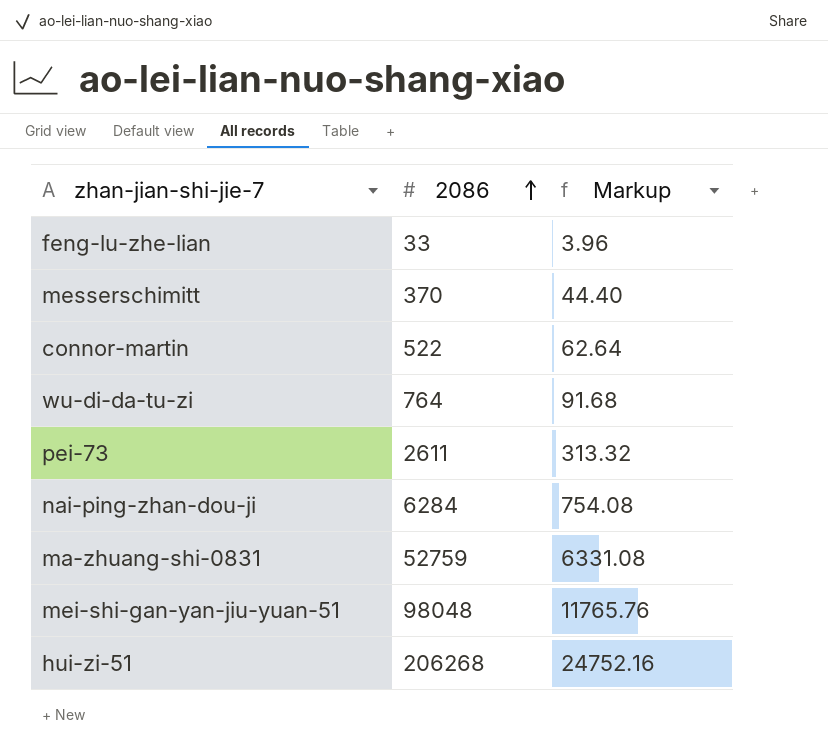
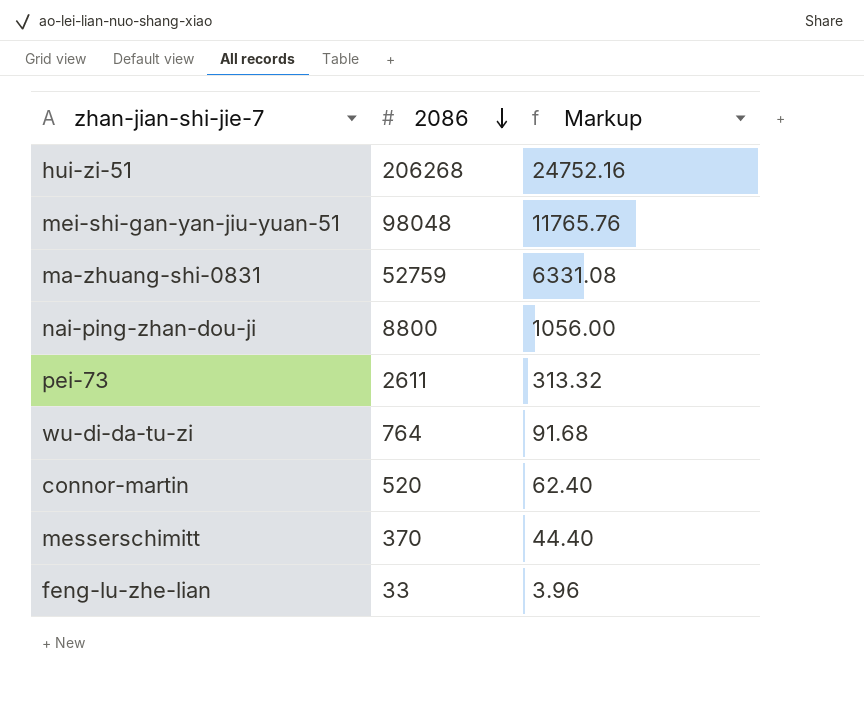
row order: 2086 ascending -> 2086 descending
nai-ping-zhan-dou-ji | 2086: 6284 -> 8800
nai-ping-zhan-dou-ji | Markup: 754.08 -> 1056.00
connor-martin | 2086: 522 -> 520
connor-martin | Markup: 62.64 -> 62.40

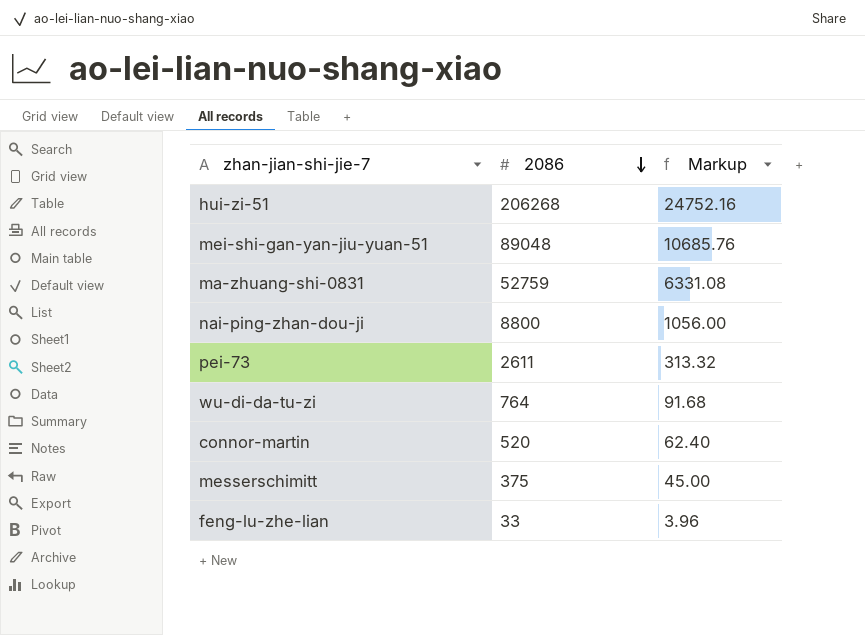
mei-shi-gan-yan-jiu-yuan-51 | 2086: 98048 -> 89048
mei-shi-gan-yan-jiu-yuan-51 | Markup: 11765.76 -> 10685.76
messerschimitt | 2086: 370 -> 375
messerschimitt | Markup: 44.40 -> 45.00

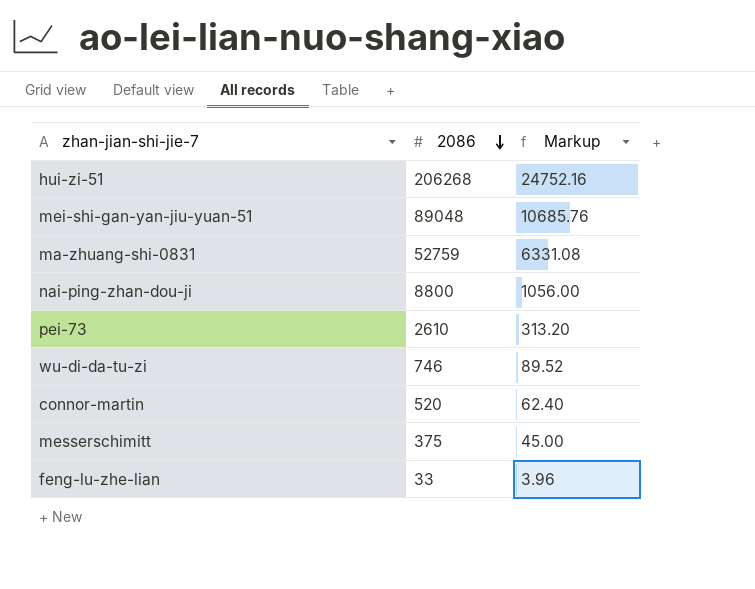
pei-73 | 2086: 2611 -> 2610
pei-73 | Markup: 313.32 -> 313.20
wu-di-da-tu-zi | 2086: 764 -> 746
wu-di-da-tu-zi | Markup: 91.68 -> 89.52

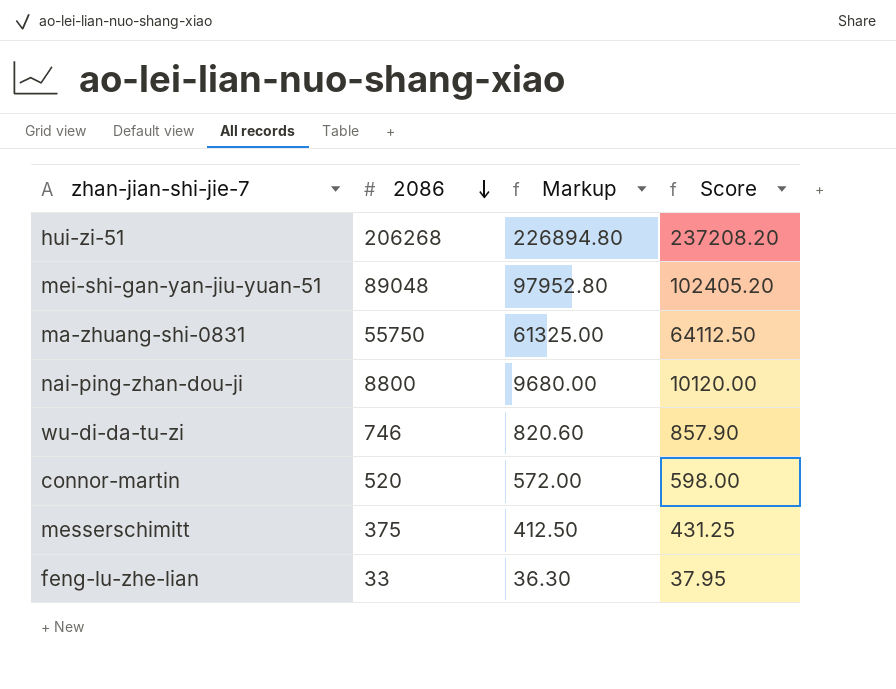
column Markup | formula: [2086] * 0.12 -> [2086] * 1.1
column Score | formula: none -> [2086] * 1.15
row pei-73: 2610 | 313.20 -> none
ma-zhuang-shi-0831 | 2086: 52759 -> 55750

